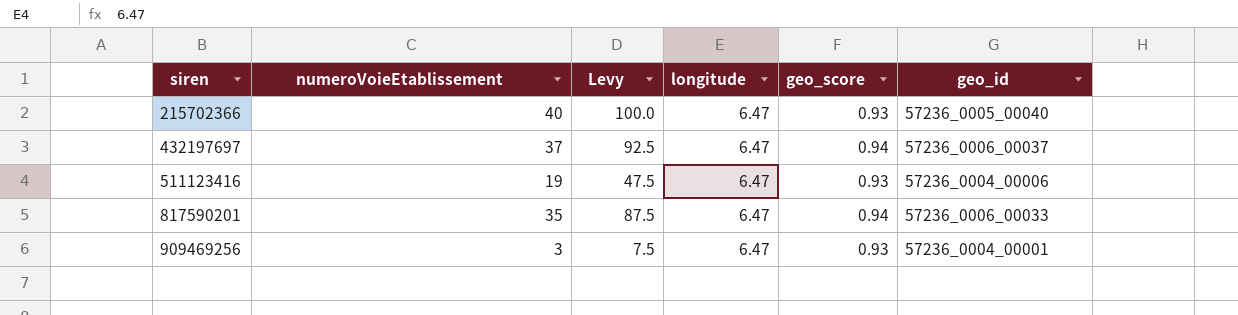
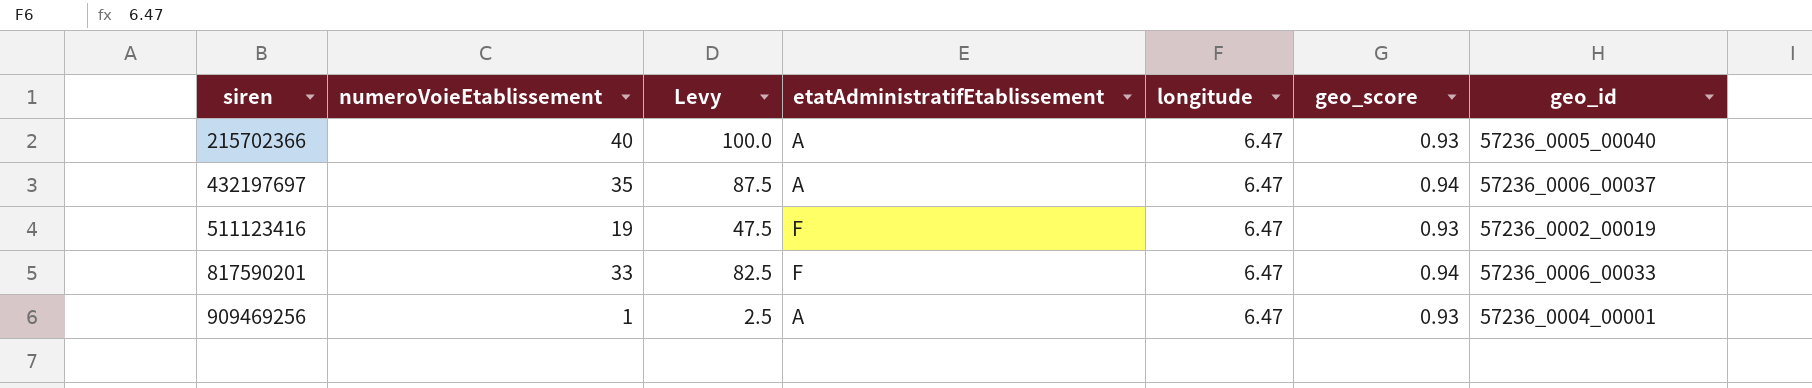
column etatAdministratifEtablissement | position: none -> 4
432197697 | numeroVoieEtablissement: 37 -> 35
432197697 | Levy: 92.5 -> 87.5
511123416 | geo_id: 57236_0004_00006 -> 57236_0002_00019
817590201 | numeroVoieEtablissement: 35 -> 33
817590201 | Levy: 87.5 -> 82.5
909469256 | numeroVoieEtablissement: 3 -> 1
909469256 | Levy: 7.5 -> 2.5

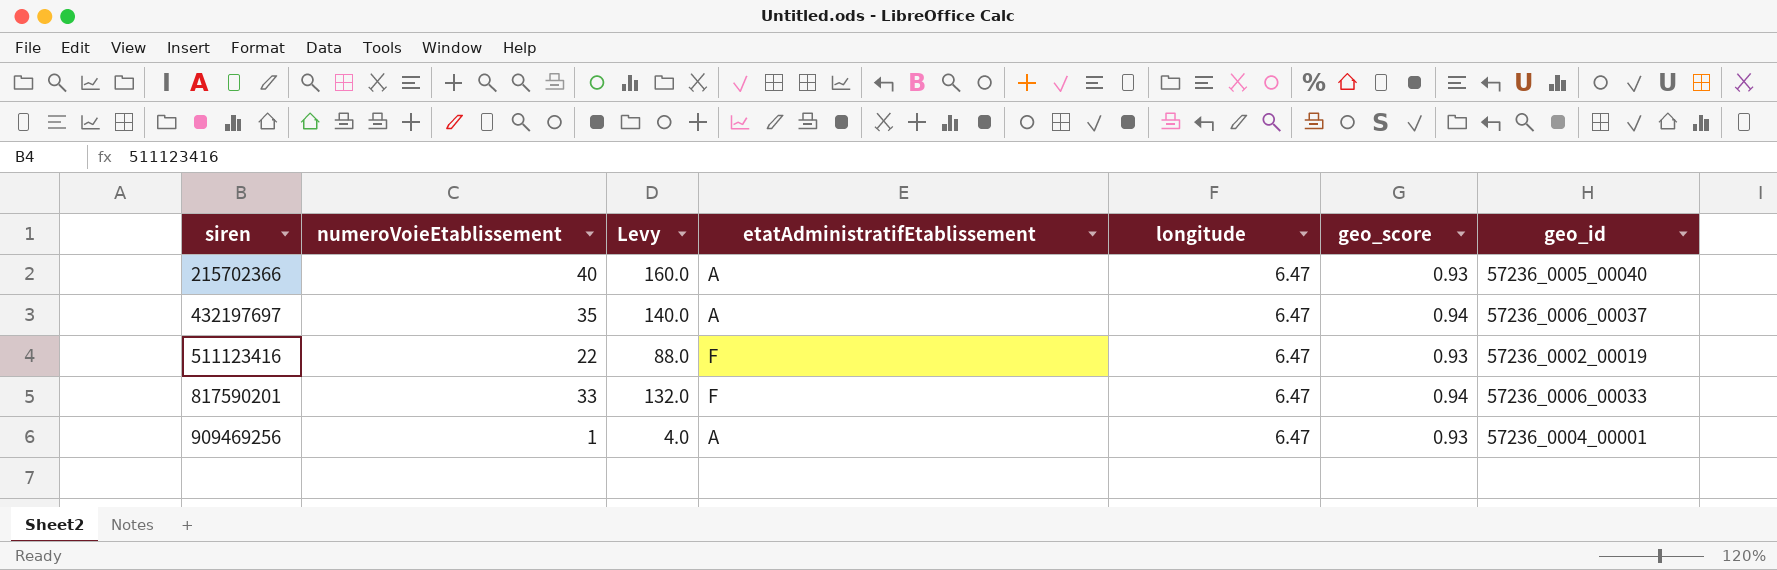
column Levy | formula: [numeroVoieEtablissement] * 2.5 -> [numeroVoieEtablissement] * 4
511123416 | numeroVoieEtablissement: 19 -> 22

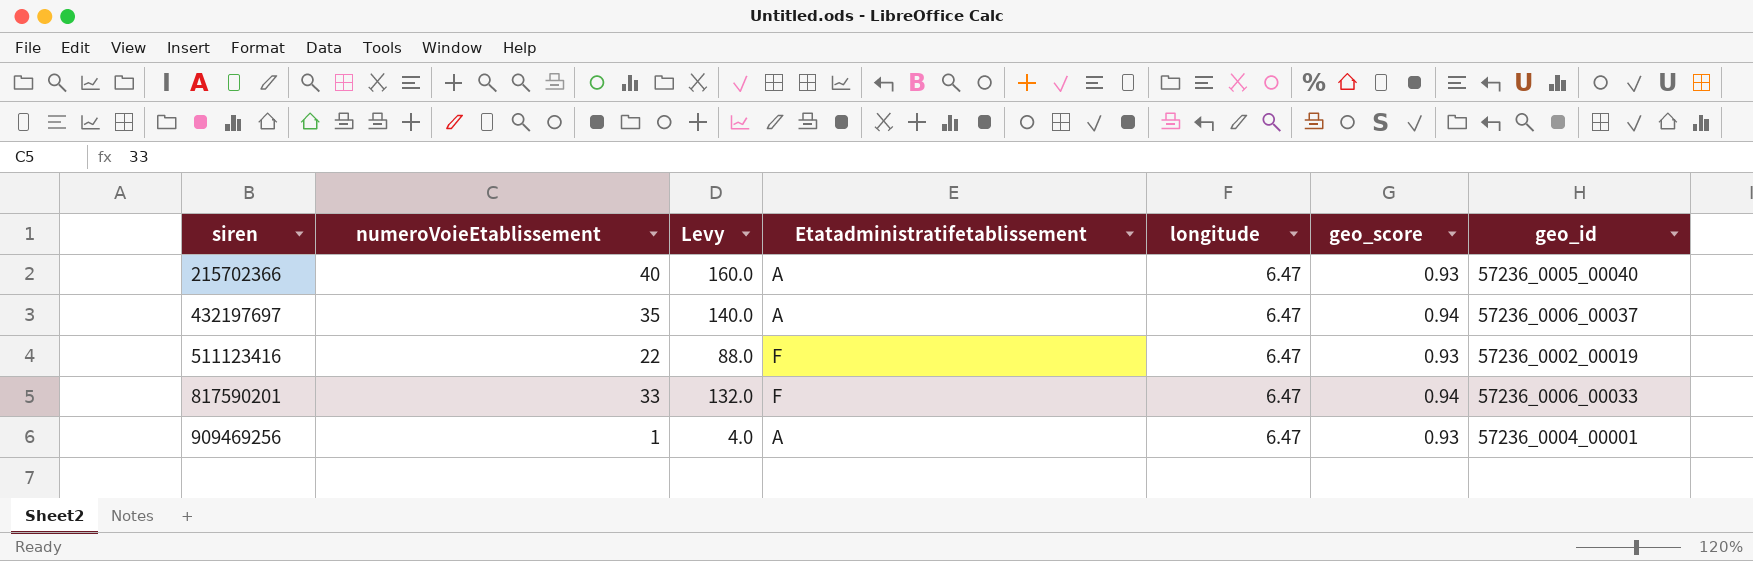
column name: etatAdministratifEtablissement -> Etatadministratifetablissement

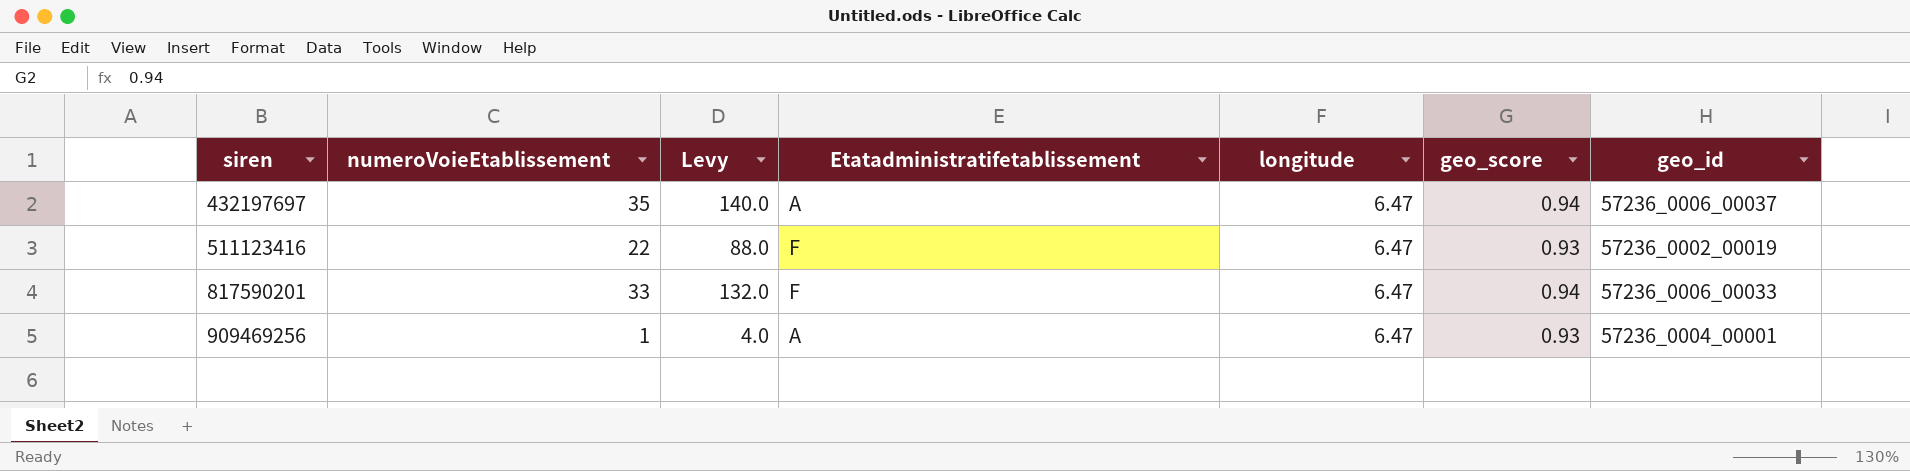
row 215702366: 40 | 160.0 | A | 6.47 | 0.93 | 57236_0005_00040 -> none

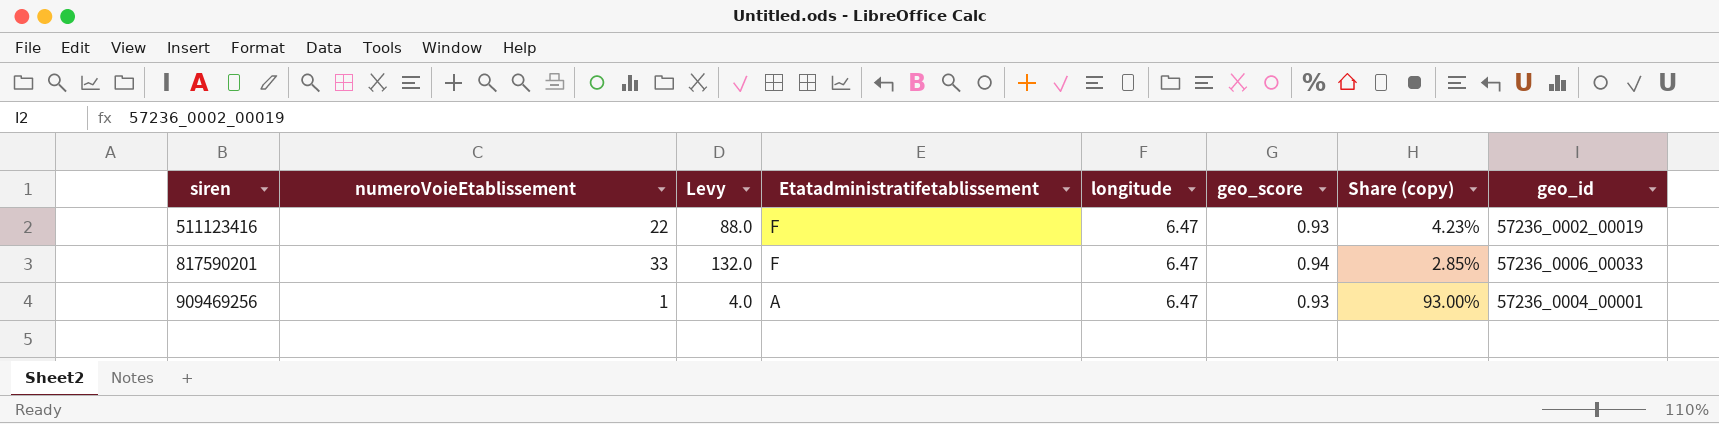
column Share (copy) | formula: none -> [geo_score] / [numeroVoieEtablissement]
row 432197697: 35 | 140.0 | A | 6.47 | 0.94 | 57236_0006_00037 -> none

